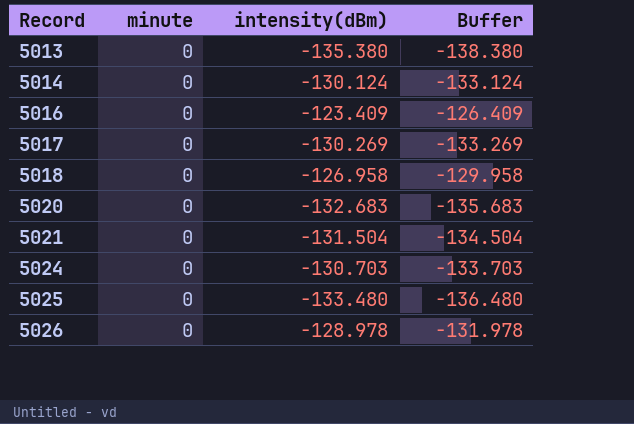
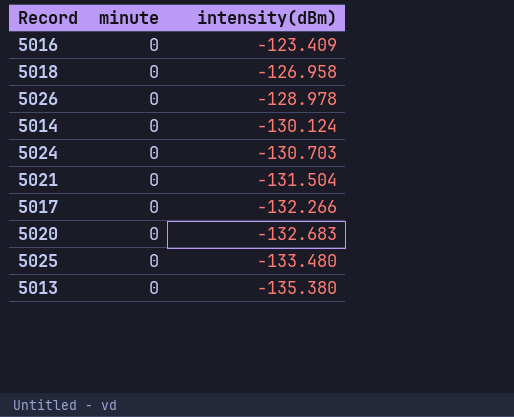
row order: Record ascending -> intensity(dBm) descending
column Buffer | formula: [intensity(dBm)] - 3 -> none
5017 | intensity(dBm): -130.269 -> -132.266

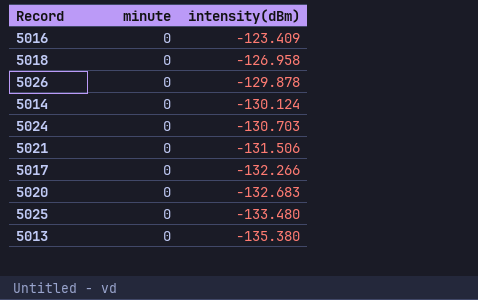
5026 | intensity(dBm): -128.978 -> -129.878
5021 | intensity(dBm): -131.504 -> -131.506

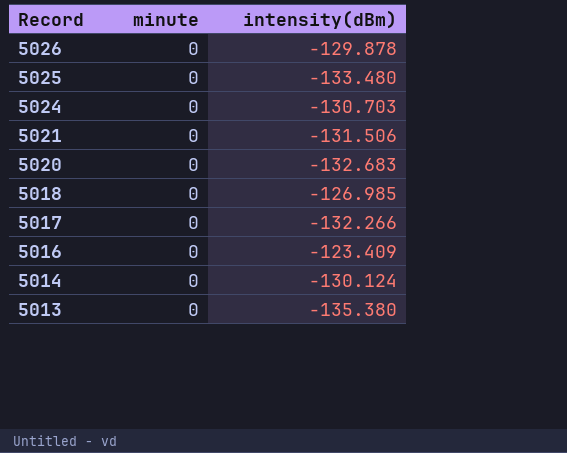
row order: intensity(dBm) descending -> Record descending
5018 | intensity(dBm): -126.958 -> -126.985

